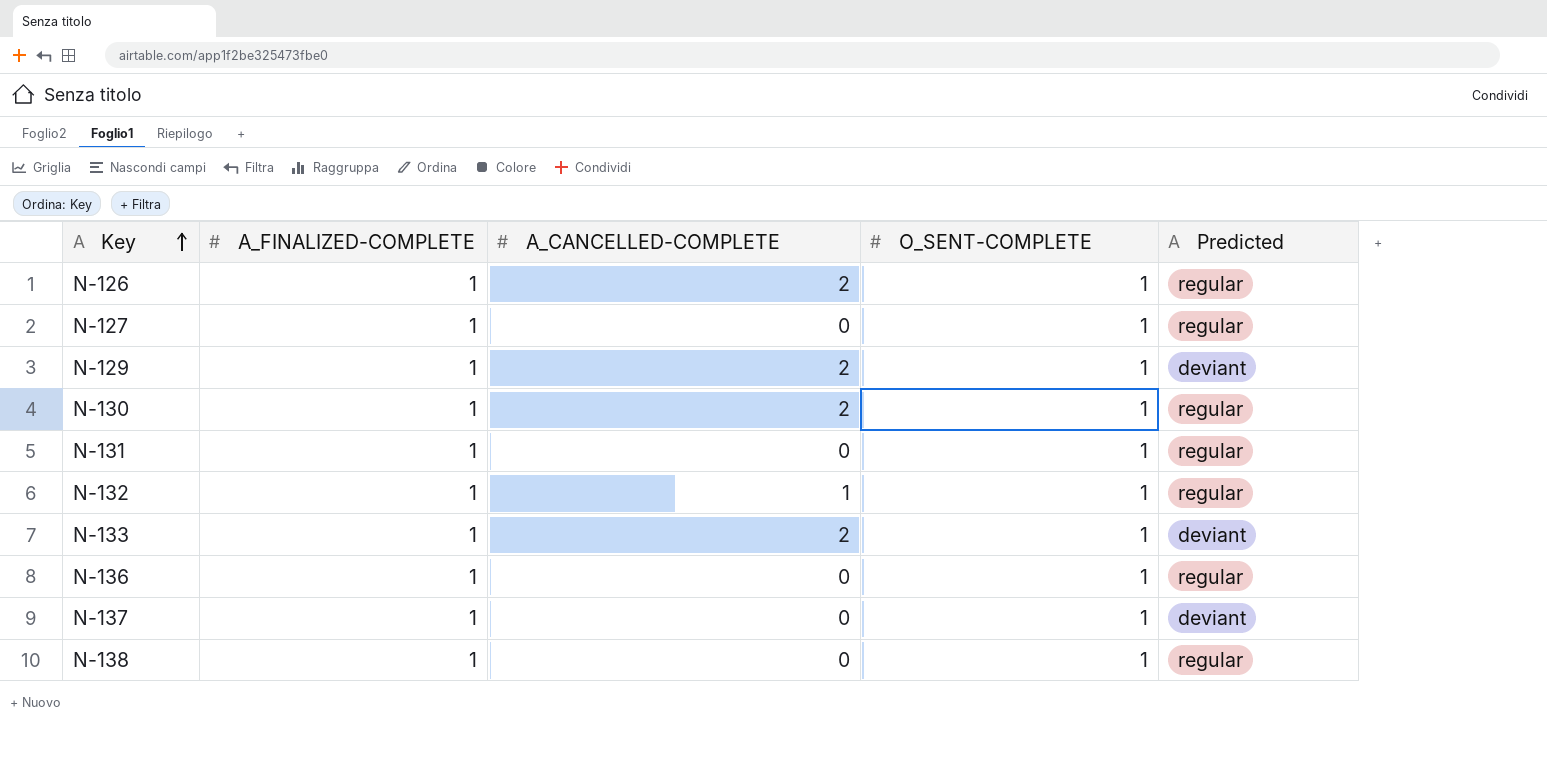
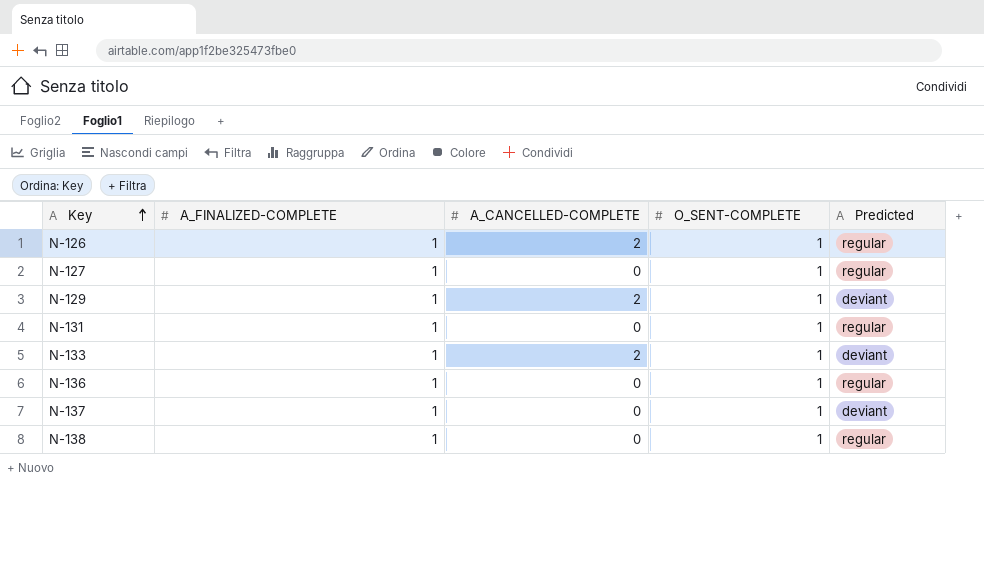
row N-130: 1 | 2 | 1 | regular -> none
row N-132: 1 | 1 | 1 | regular -> none

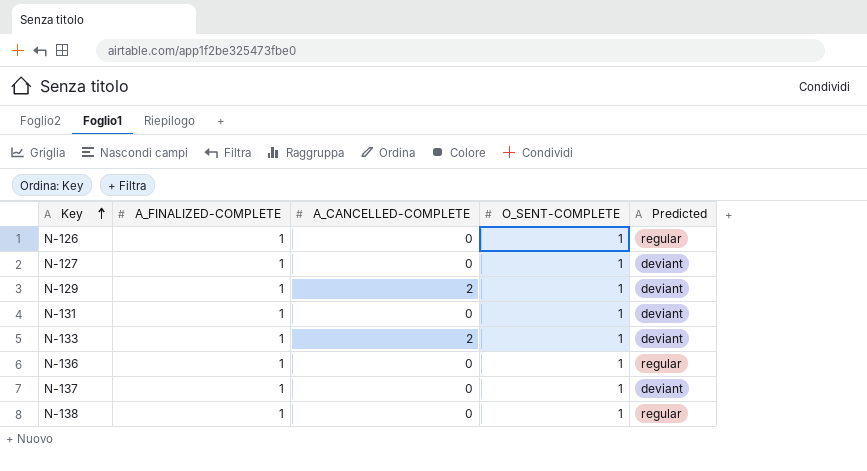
N-126 | A_CANCELLED-COMPLETE: 2 -> 0
N-127 | Predicted: regular -> deviant
N-131 | Predicted: regular -> deviant

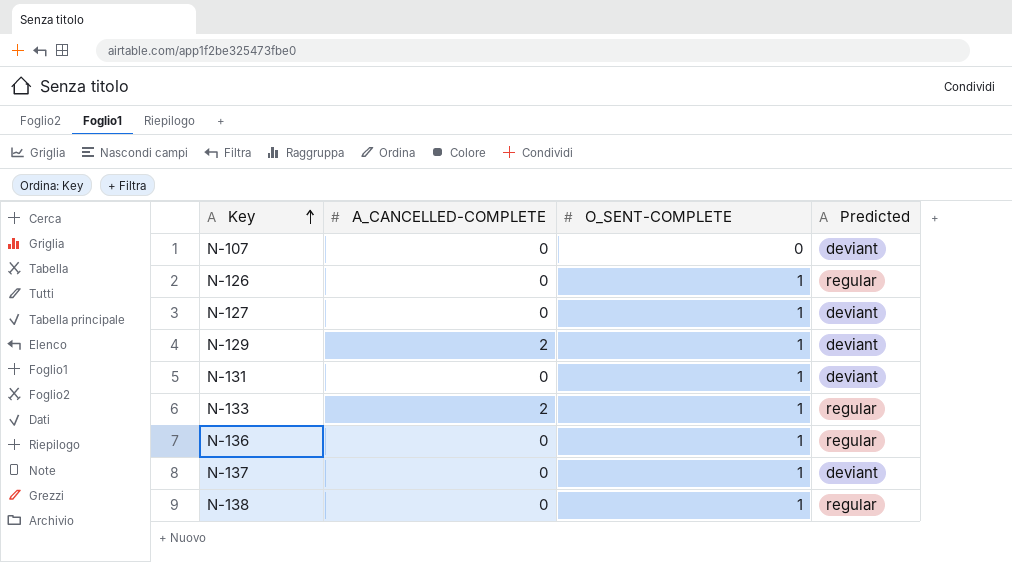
column A_FINALIZED-COMPLETE | position: 2 -> none
row N-107: none -> 0 | 0 | deviant
N-133 | Predicted: deviant -> regular

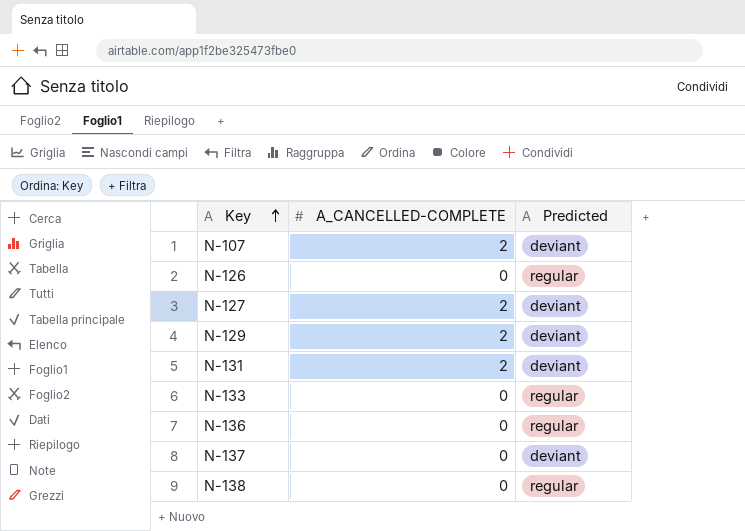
column O_SENT-COMPLETE | position: 3 -> none
N-107 | A_CANCELLED-COMPLETE: 0 -> 2
N-127 | A_CANCELLED-COMPLETE: 0 -> 2
N-131 | A_CANCELLED-COMPLETE: 0 -> 2
N-133 | A_CANCELLED-COMPLETE: 2 -> 0

